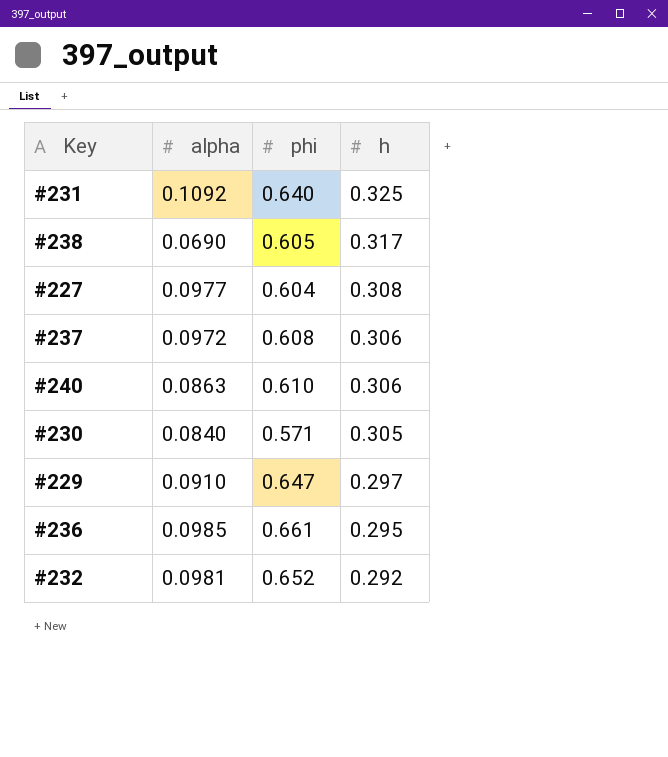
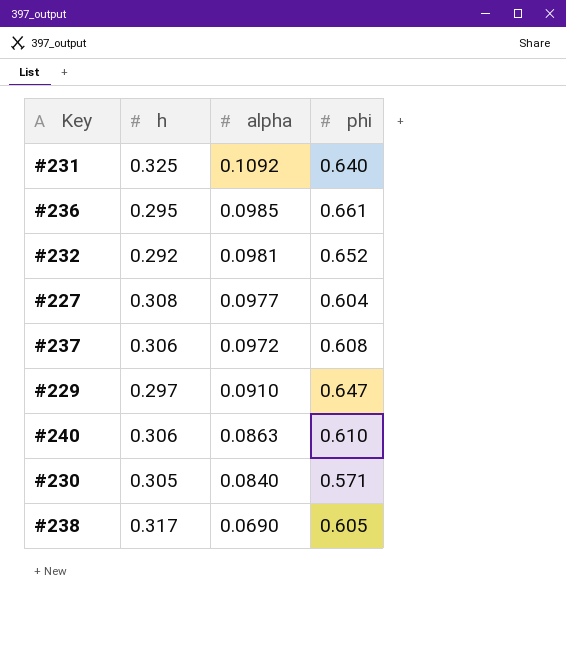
row order: h descending -> alpha descending
column h | position: 4 -> 2

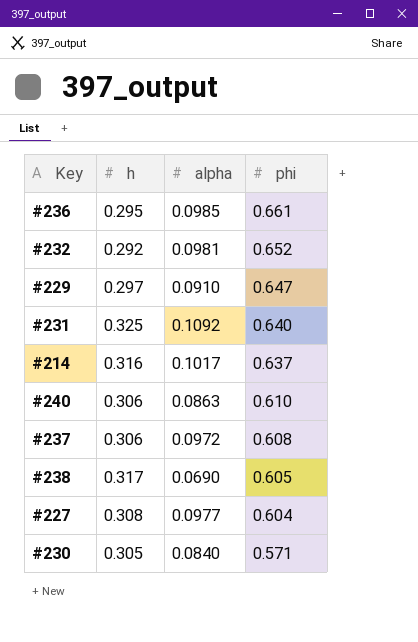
row order: alpha descending -> phi descending
row #214: none -> 0.316 | 0.1017 | 0.637

